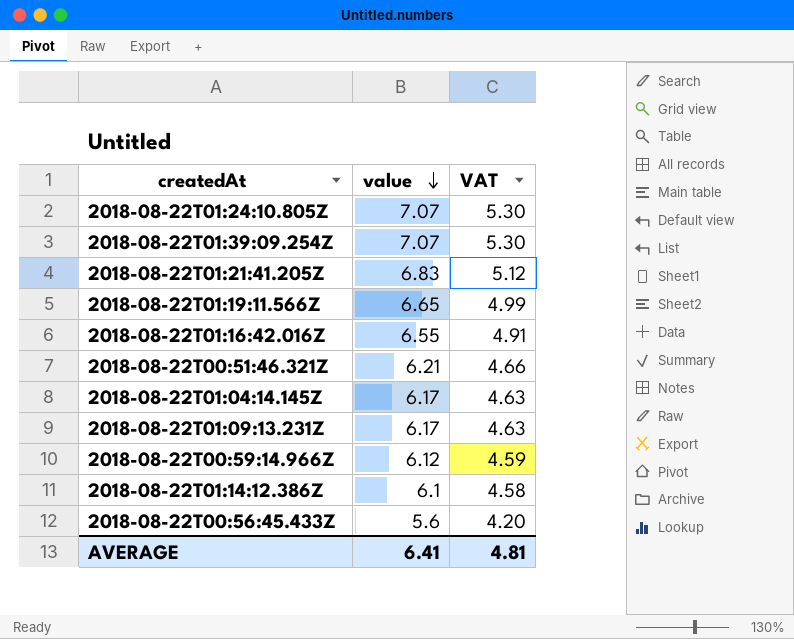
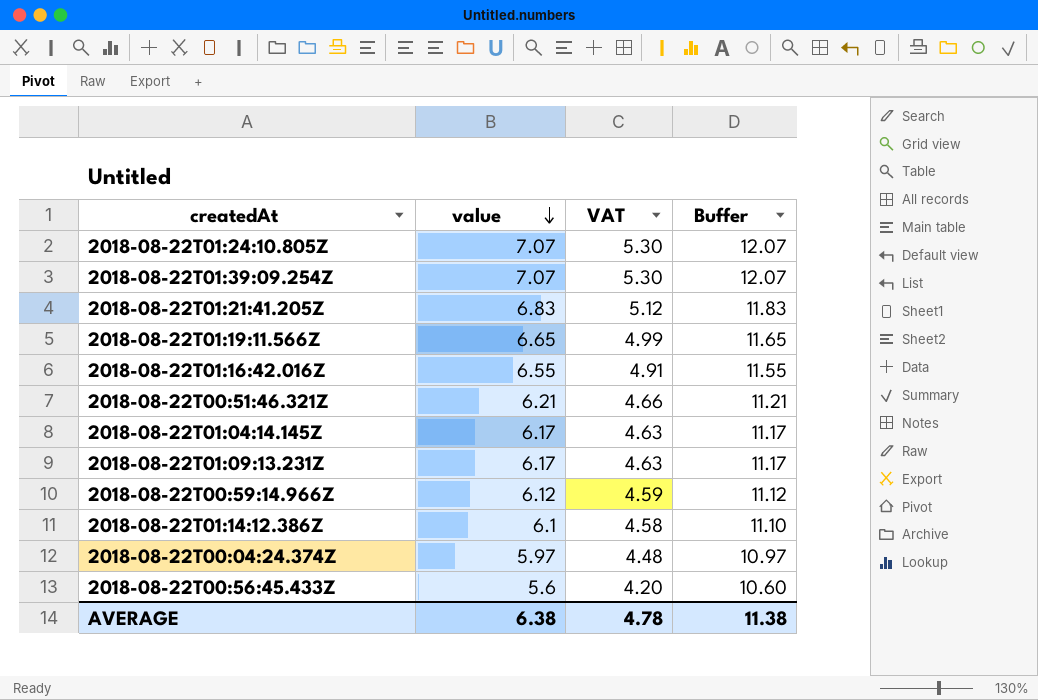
column Buffer | formula: none -> [value] + 5
row 2018-08-22T00:04:24.374Z: none -> 5.97 | 4.48 | 10.97
AVERAGE | value: 6.41 -> 6.38
AVERAGE | VAT: 4.81 -> 4.78

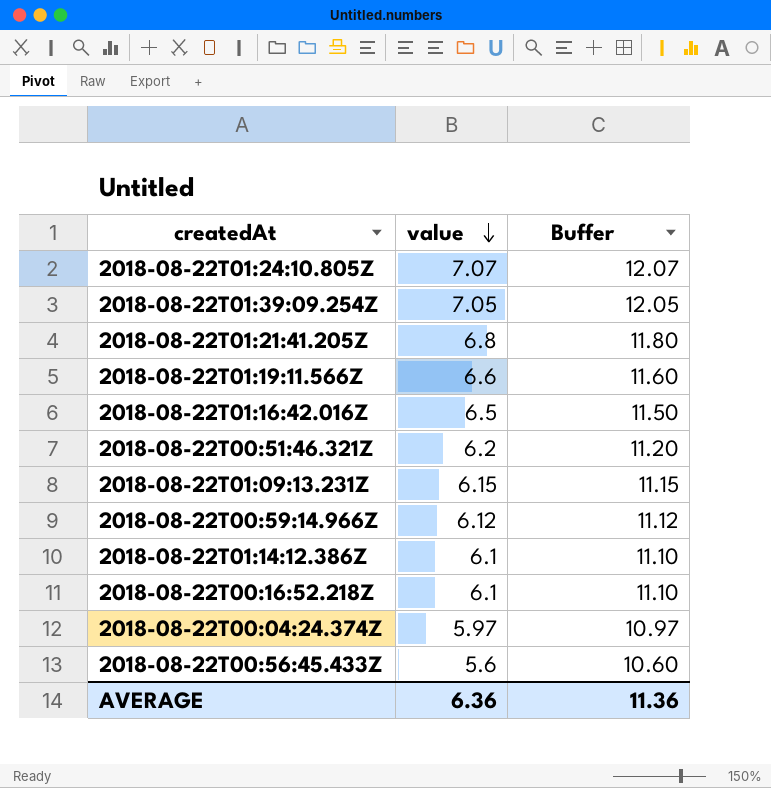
column VAT | formula: [value] * 0.75 -> none
row 2018-08-22T01:04:14.145Z: 6.17 | 4.63 | 11.17 -> none
2018-08-22T01:39:09.254Z | value: 7.07 -> 7.05
2018-08-22T01:39:09.254Z | Buffer: 12.07 -> 12.05
2018-08-22T01:21:41.205Z | value: 6.83 -> 6.8
2018-08-22T01:21:41.205Z | Buffer: 11.83 -> 11.80
2018-08-22T01:19:11.566Z | value: 6.65 -> 6.6
2018-08-22T01:19:11.566Z | Buffer: 11.65 -> 11.60
2018-08-22T01:16:42.016Z | value: 6.55 -> 6.5
2018-08-22T01:16:42.016Z | Buffer: 11.55 -> 11.50
2018-08-22T00:51:46.321Z | value: 6.21 -> 6.2
2018-08-22T00:51:46.321Z | Buffer: 11.21 -> 11.20
2018-08-22T01:09:13.231Z | value: 6.17 -> 6.15
2018-08-22T01:09:13.231Z | Buffer: 11.17 -> 11.15
row 2018-08-22T00:16:52.218Z: none -> 6.1 | 11.10
AVERAGE | value: 6.38 -> 6.36
AVERAGE | Buffer: 11.38 -> 11.36

